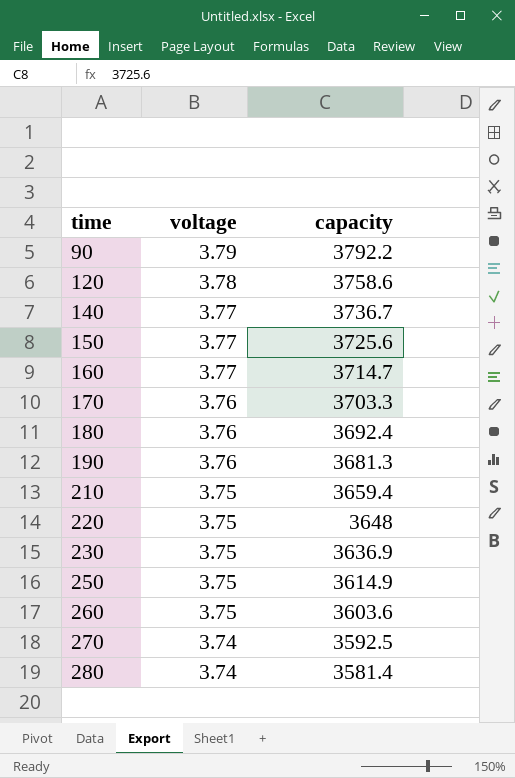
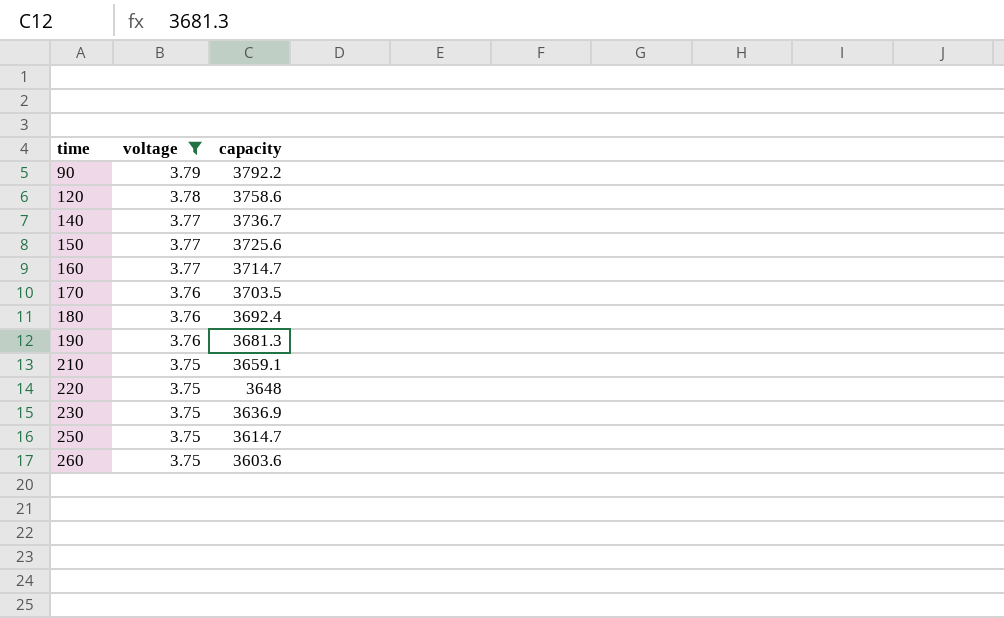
filter: none -> voltage != 3.74
170 | capacity: 3703.3 -> 3703.5
210 | capacity: 3659.4 -> 3659.1
250 | capacity: 3614.9 -> 3614.7

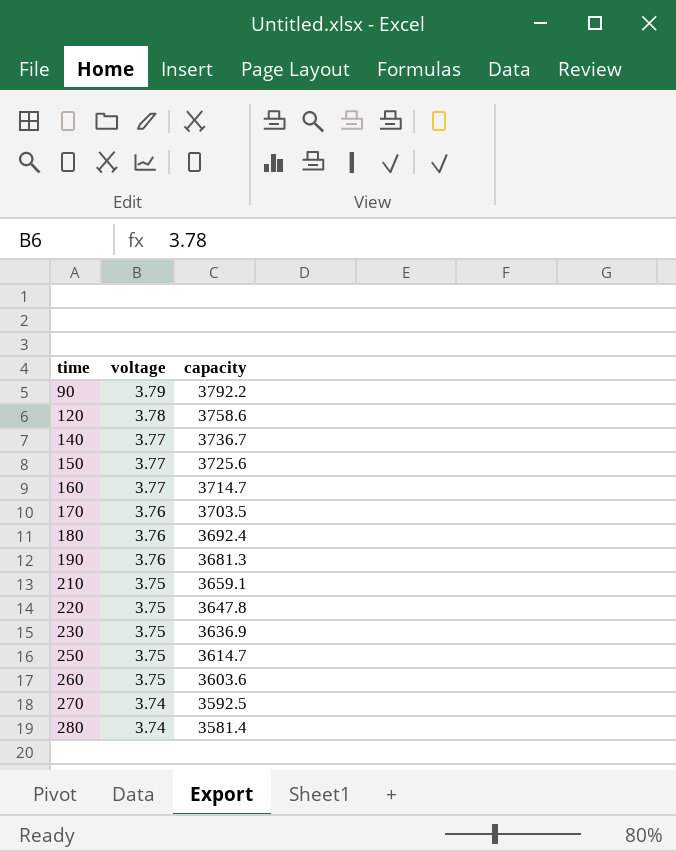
filter: voltage != 3.74 -> none
220 | capacity: 3648 -> 3647.8

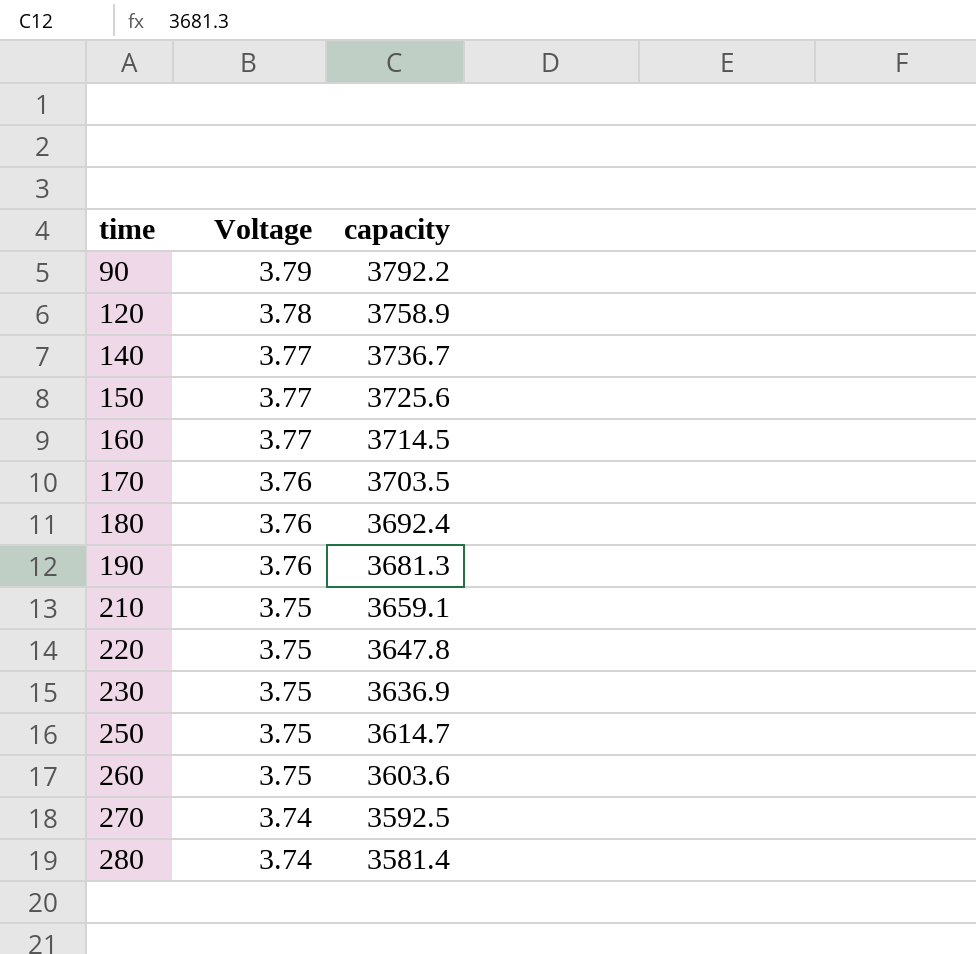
column name: voltage -> Voltage
120 | capacity: 3758.6 -> 3758.9
160 | capacity: 3714.7 -> 3714.5

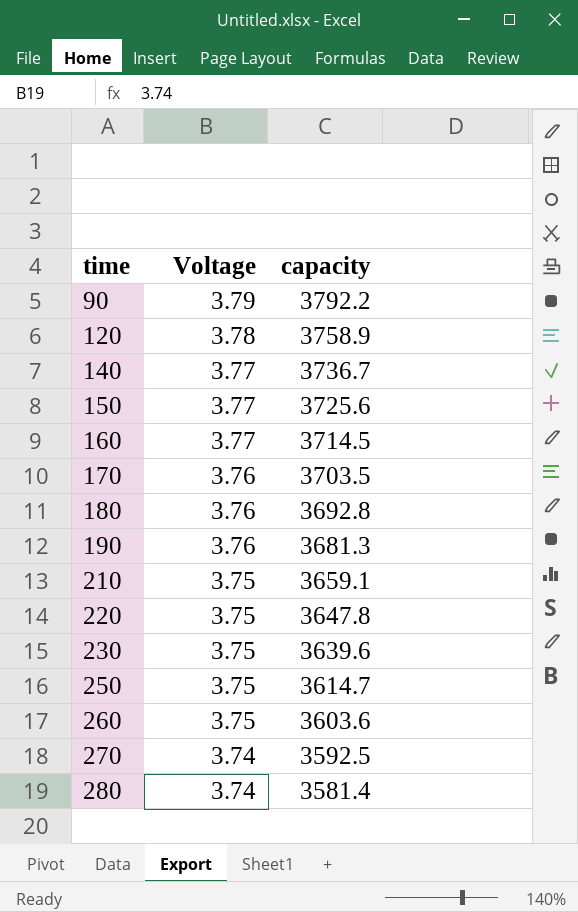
180 | capacity: 3692.4 -> 3692.8
230 | capacity: 3636.9 -> 3639.6

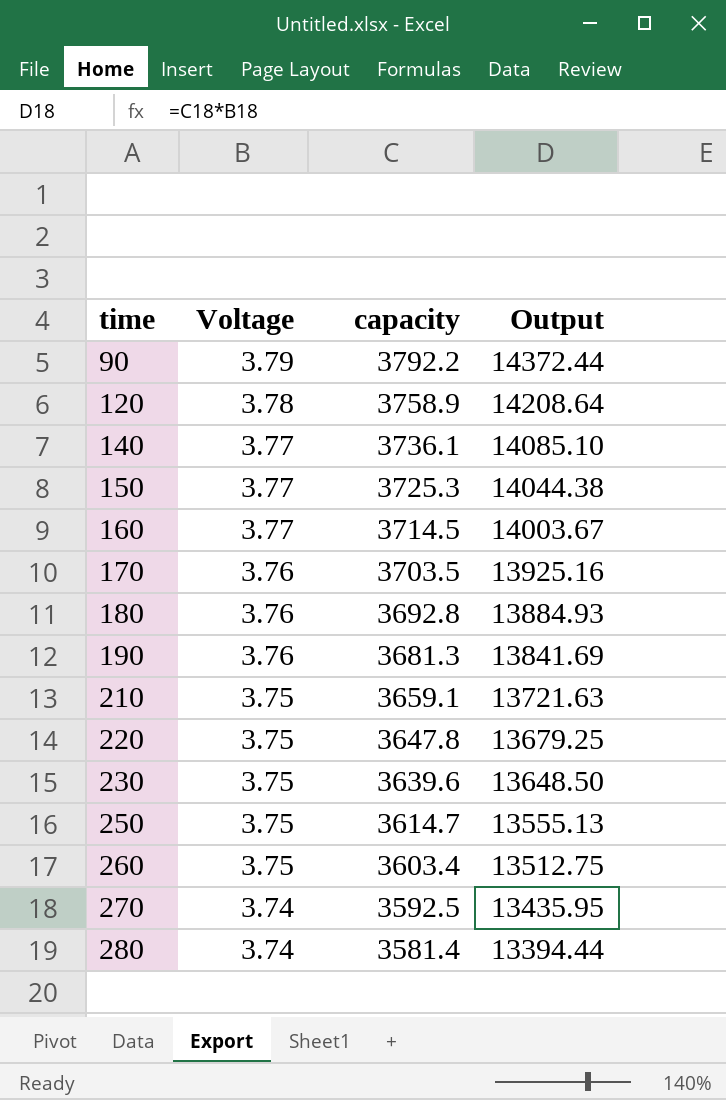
column Output | formula: none -> [Voltage] * [capacity]
140 | capacity: 3736.7 -> 3736.1
150 | capacity: 3725.6 -> 3725.3
260 | capacity: 3603.6 -> 3603.4

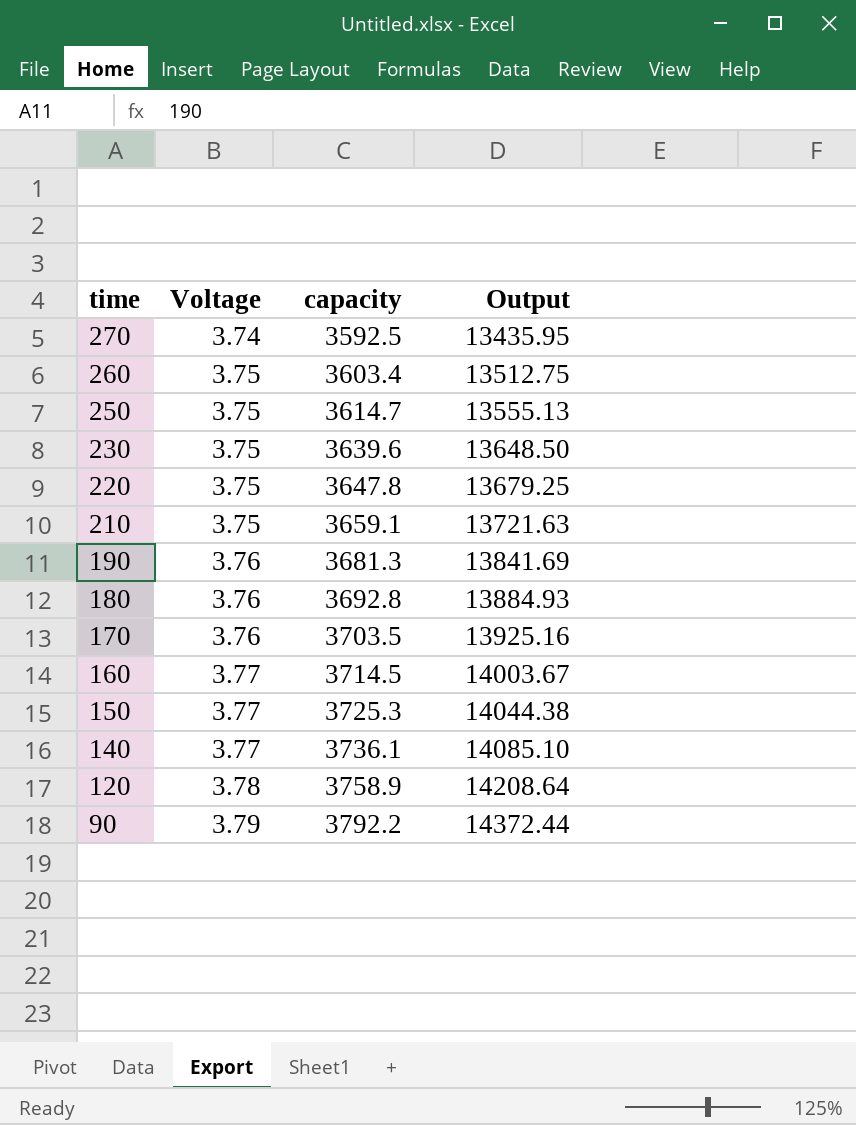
row order: time ascending -> time descending
row 280: 3.74 | 3581.4 | 13394.44 -> none

